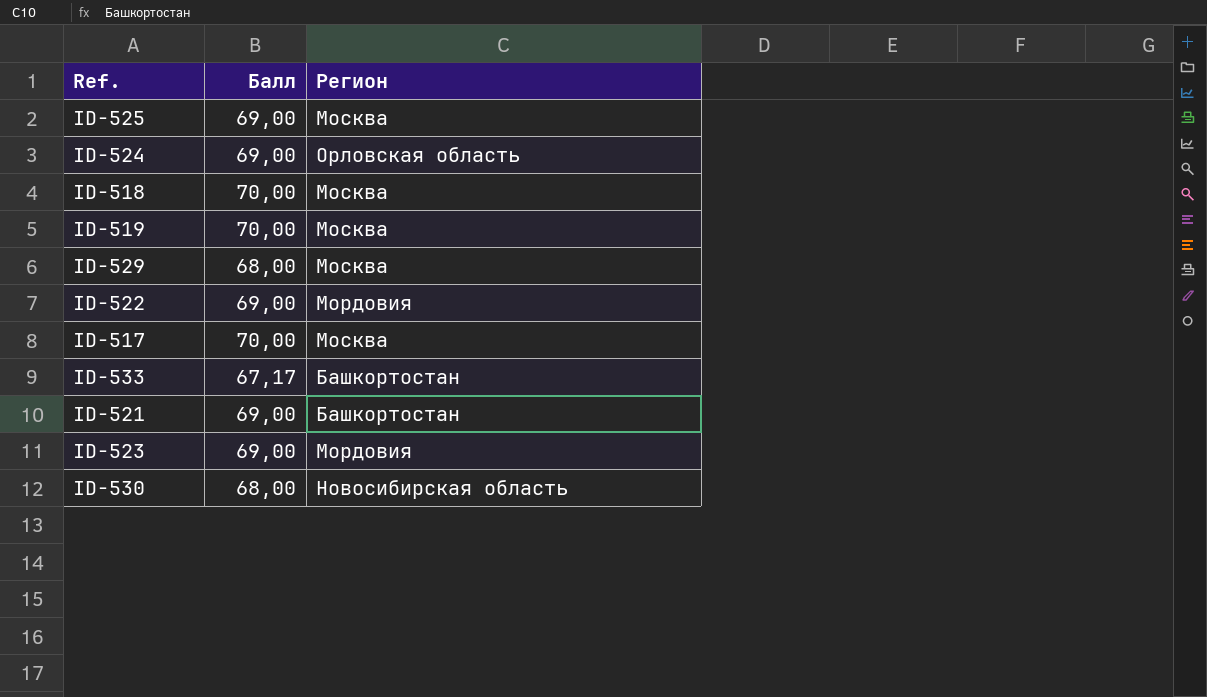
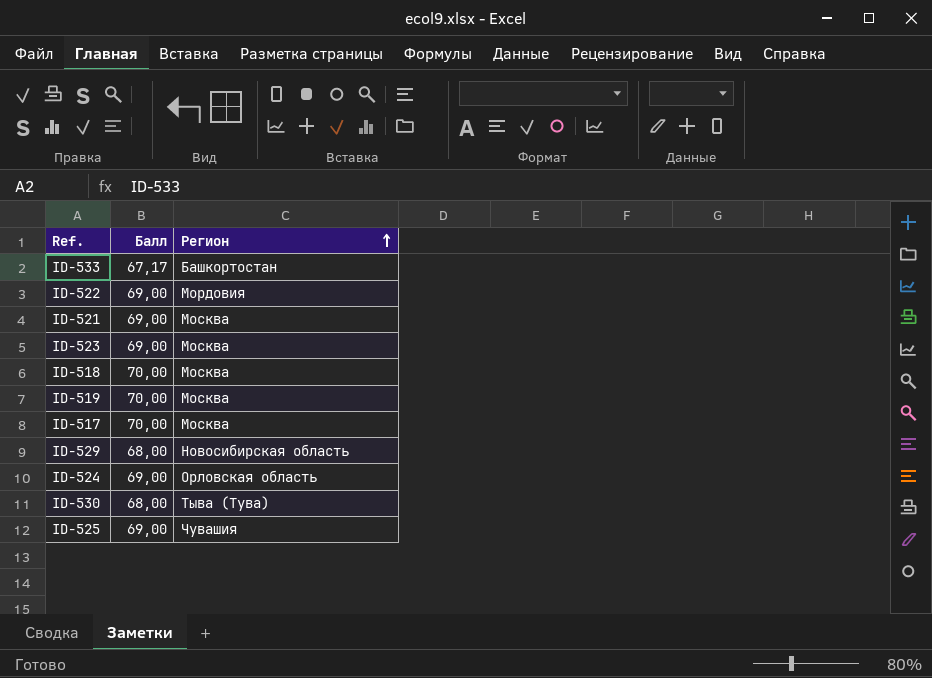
row order: none -> Регион ascending
ID-521 | Регион: Башкортостан -> Москва
ID-523 | Регион: Мордовия -> Москва
ID-529 | Регион: Москва -> Новосибирская область
ID-530 | Регион: Новосибирская область -> Тыва (Тува)
ID-525 | Регион: Москва -> Чувашия

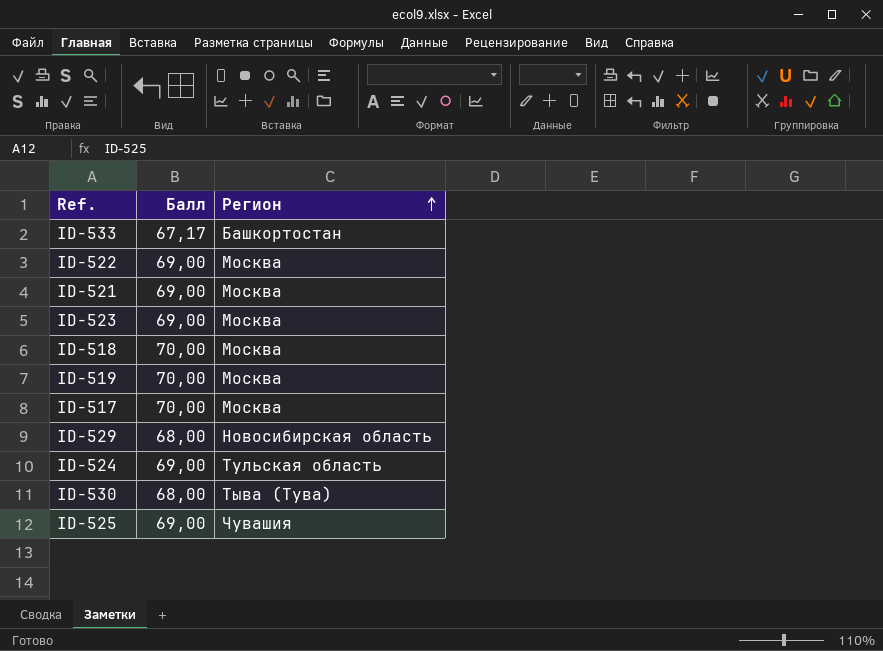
ID-522 | Регион: Мордовия -> Москва
ID-524 | Регион: Орловская область -> Тульская область

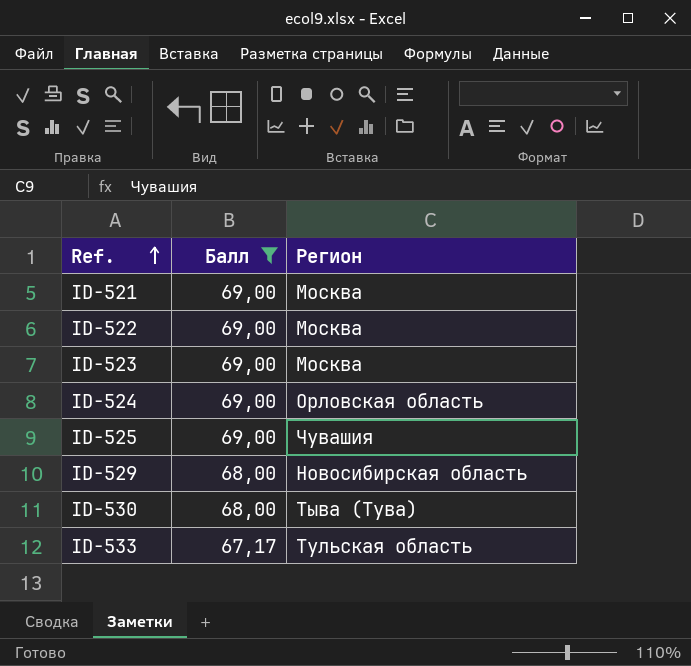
filter: none -> Балл != 70,00
row order: Регион ascending -> Ref. ascending
ID-524 | Регион: Тульская область -> Орловская область
ID-533 | Регион: Башкортостан -> Тульская область

